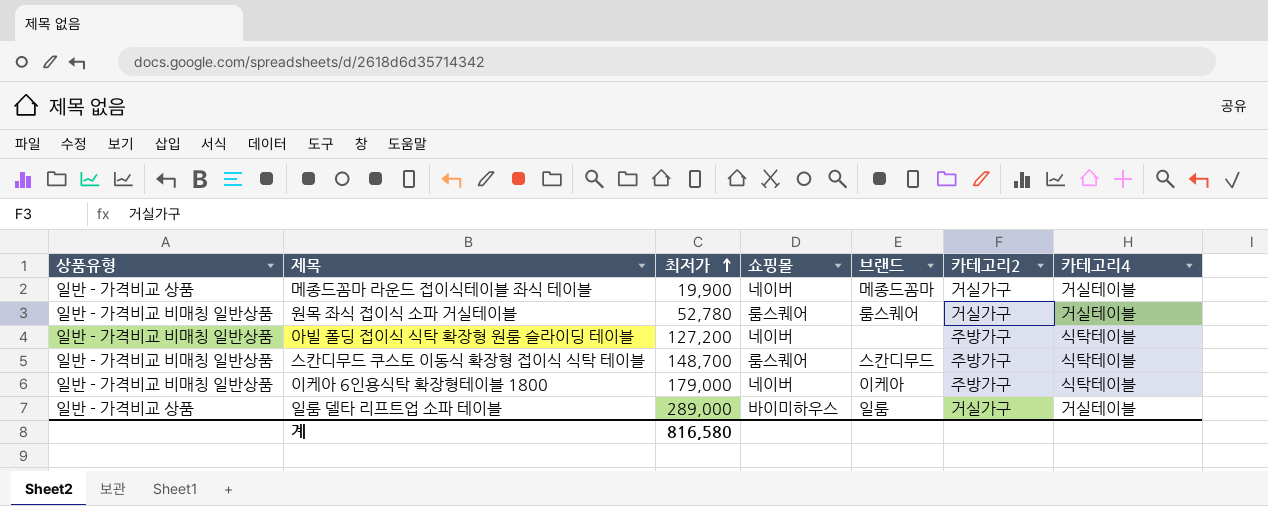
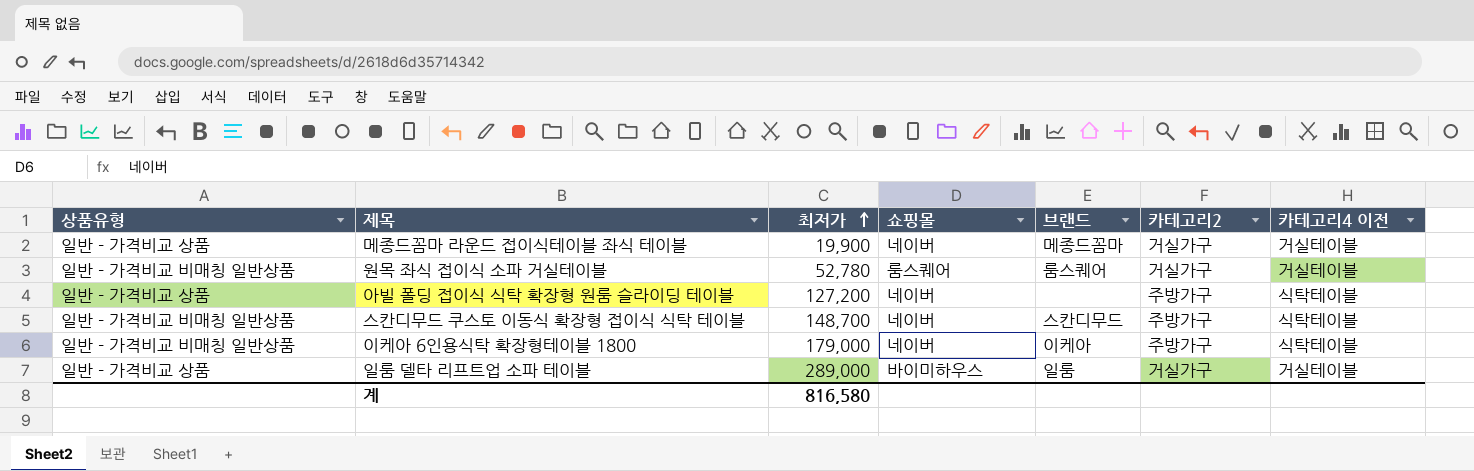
column name: 카테고리4 -> 카테고리4 이전
아빌 폴딩 접이식 식탁 확장형 원룸 슬라이딩 테이블 | 상품유형: 일반 - 가격비교 비매칭 일반상품 -> 일반 - 가격비교 상품
스칸디무드 쿠스토 이동식 확장형 접이식 식탁 테이블 | 쇼핑몰: 룸스퀘어 -> 네이버

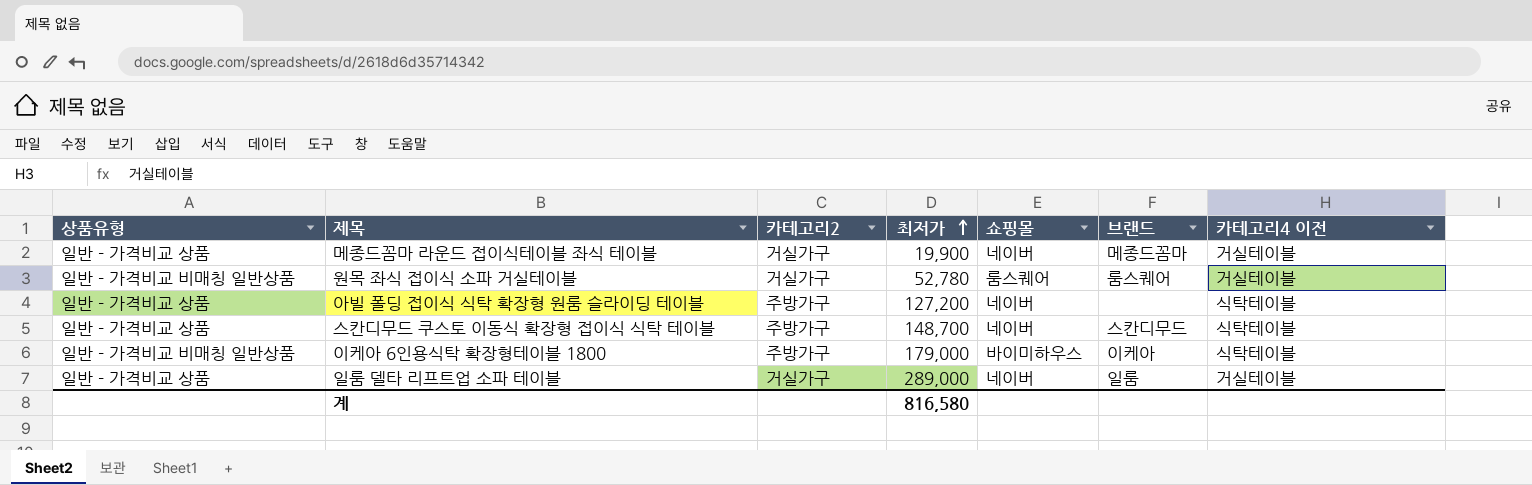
column 카테고리2 | position: 6 -> 3
스칸디무드 쿠스토 이동식 확장형 접이식 식탁 테이블 | 상품유형: 일반 - 가격비교 비매칭 일반상품 -> 일반 - 가격비교 상품
이케아 6인용식탁 확장형테이블 1800 | 쇼핑몰: 네이버 -> 바이미하우스
일룸 델타 리프트업 소파 테이블 | 쇼핑몰: 바이미하우스 -> 네이버

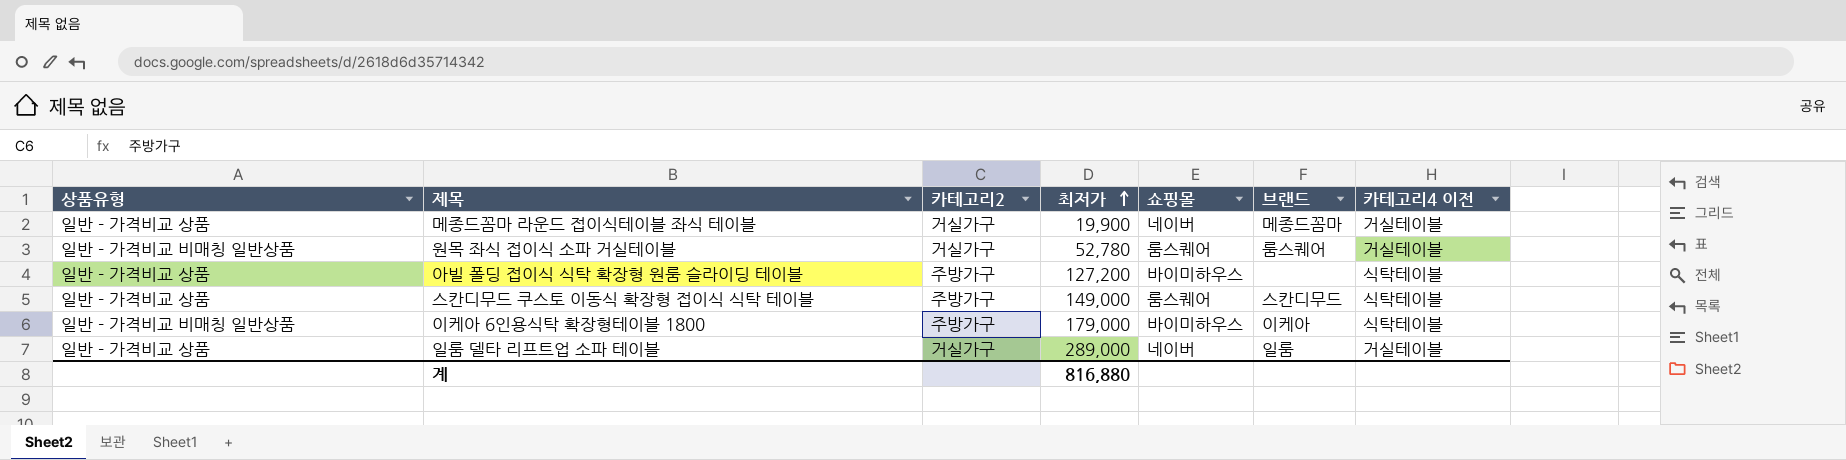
아빌 폴딩 접이식 식탁 확장형 원룸 슬라이딩 테이블 | 쇼핑몰: 네이버 -> 바이미하우스
스칸디무드 쿠스토 이동식 확장형 접이식 식탁 테이블 | 최저가: 148,700 -> 149,000
스칸디무드 쿠스토 이동식 확장형 접이식 식탁 테이블 | 쇼핑몰: 네이버 -> 룸스퀘어
계 | 최저가: 816,580 -> 816,880

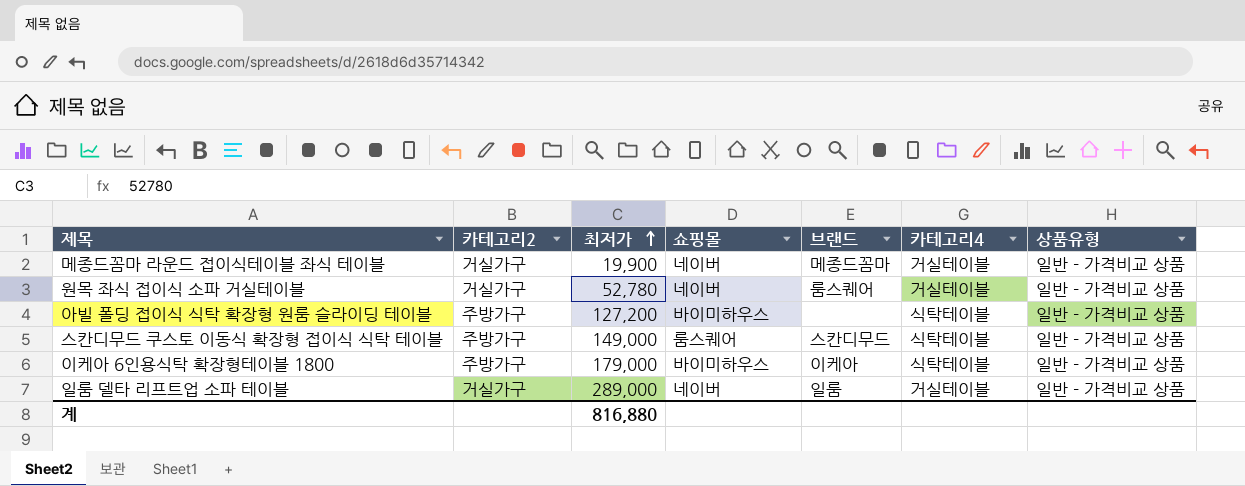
column name: 카테고리4 이전 -> 카테고리4
column 상품유형 | position: 1 -> 7
원목 좌식 접이식 소파 거실테이블 | 쇼핑몰: 룸스퀘어 -> 네이버
원목 좌식 접이식 소파 거실테이블 | 상품유형: 일반 - 가격비교 비매칭 일반상품 -> 일반 - 가격비교 상품
이케아 6인용식탁 확장형테이블 1800 | 상품유형: 일반 - 가격비교 비매칭 일반상품 -> 일반 - 가격비교 상품

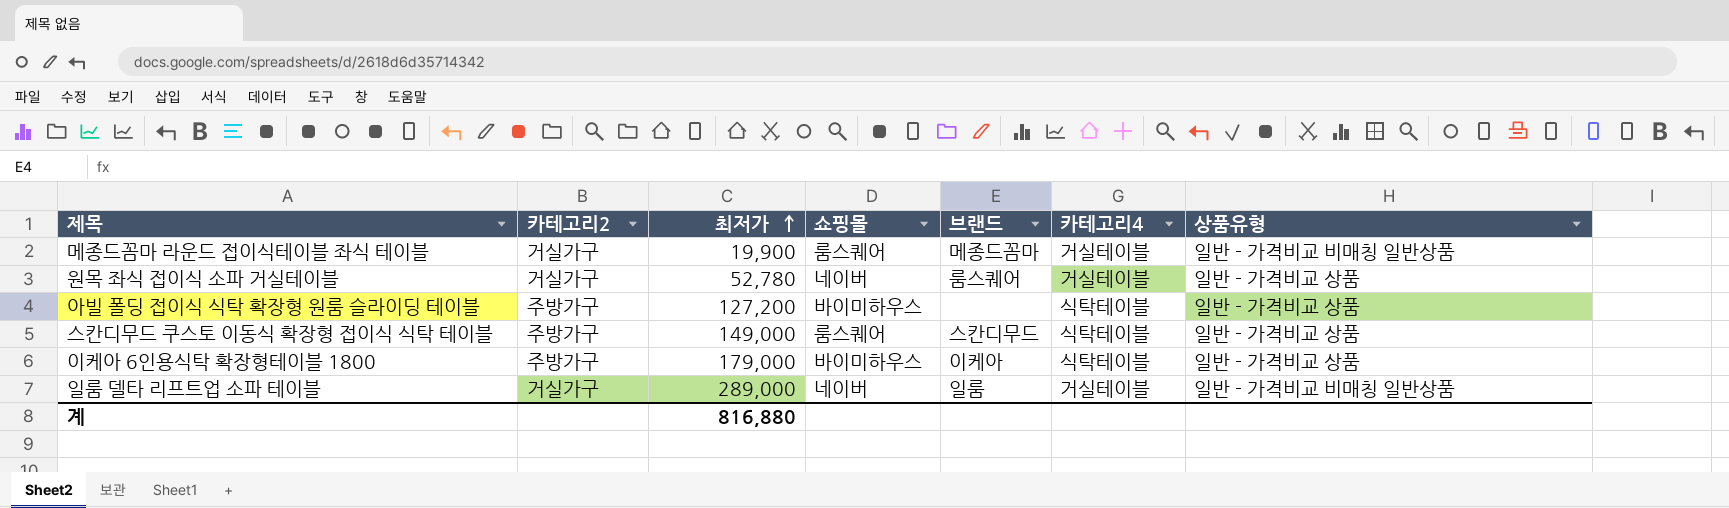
메종드꼼마 라운드 접이식테이블 좌식 테이블 | 쇼핑몰: 네이버 -> 룸스퀘어
메종드꼼마 라운드 접이식테이블 좌식 테이블 | 상품유형: 일반 - 가격비교 상품 -> 일반 - 가격비교 비매칭 일반상품
일룸 델타 리프트업 소파 테이블 | 상품유형: 일반 - 가격비교 상품 -> 일반 - 가격비교 비매칭 일반상품

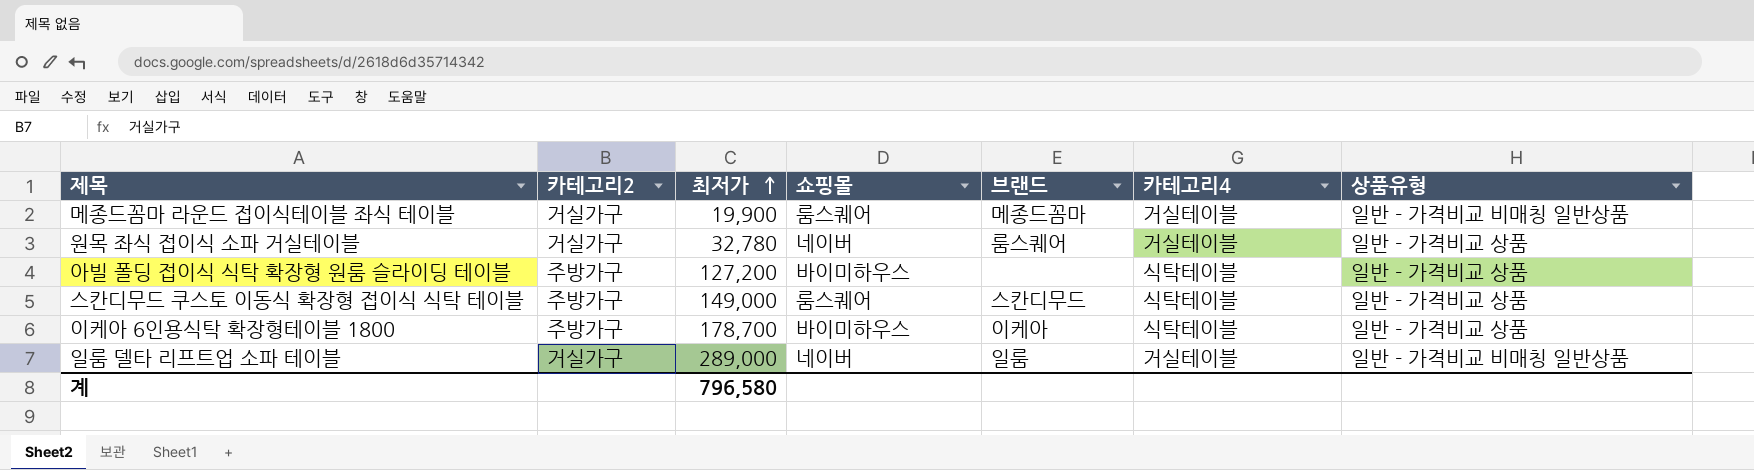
원목 좌식 접이식 소파 거실테이블 | 최저가: 52,780 -> 32,780
이케아 6인용식탁 확장형테이블 1800 | 최저가: 179,000 -> 178,700
계 | 최저가: 816,880 -> 796,580

